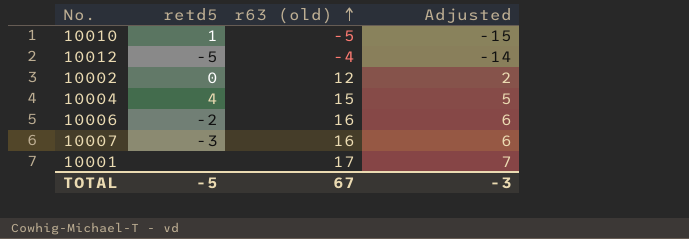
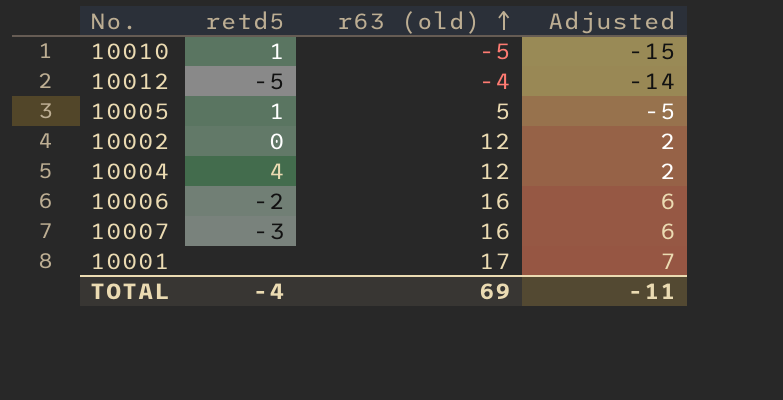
row 10005: none -> 1 | 5 | -5
10004 | r63 (old): 15 -> 12
10004 | Adjusted: 5 -> 2
TOTAL | retd5: -5 -> -4
TOTAL | r63 (old): 67 -> 69
TOTAL | Adjusted: -3 -> -11

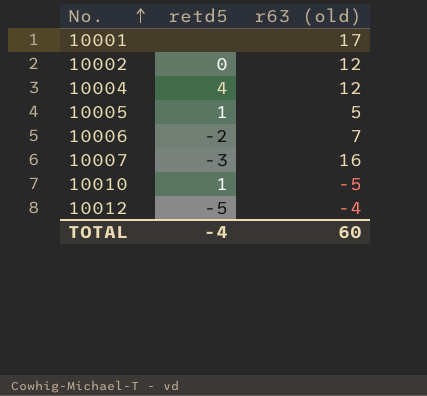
row order: r63 (old) ascending -> No. ascending
column Adjusted | formula: [r63 (old)] - 10 -> none
10006 | r63 (old): 16 -> 7
TOTAL | r63 (old): 69 -> 60

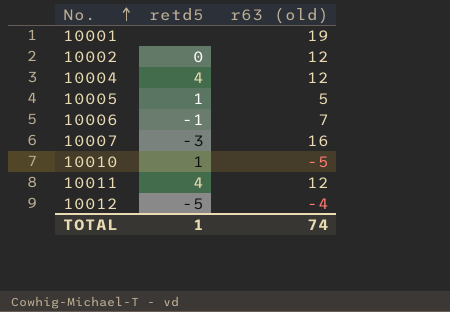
10001 | r63 (old): 17 -> 19
10006 | retd5: -2 -> -1
row 10011: none -> 4 | 12
TOTAL | retd5: -4 -> 1
TOTAL | r63 (old): 60 -> 74

